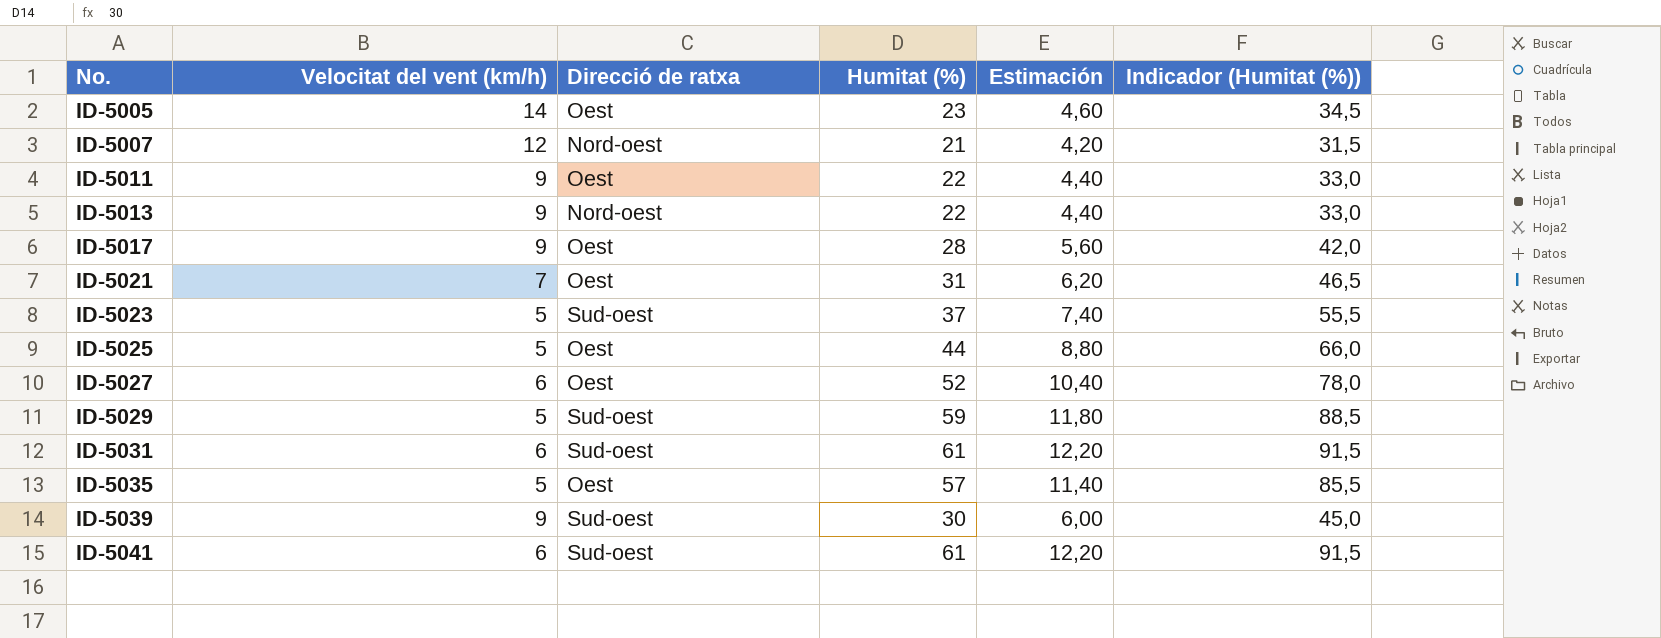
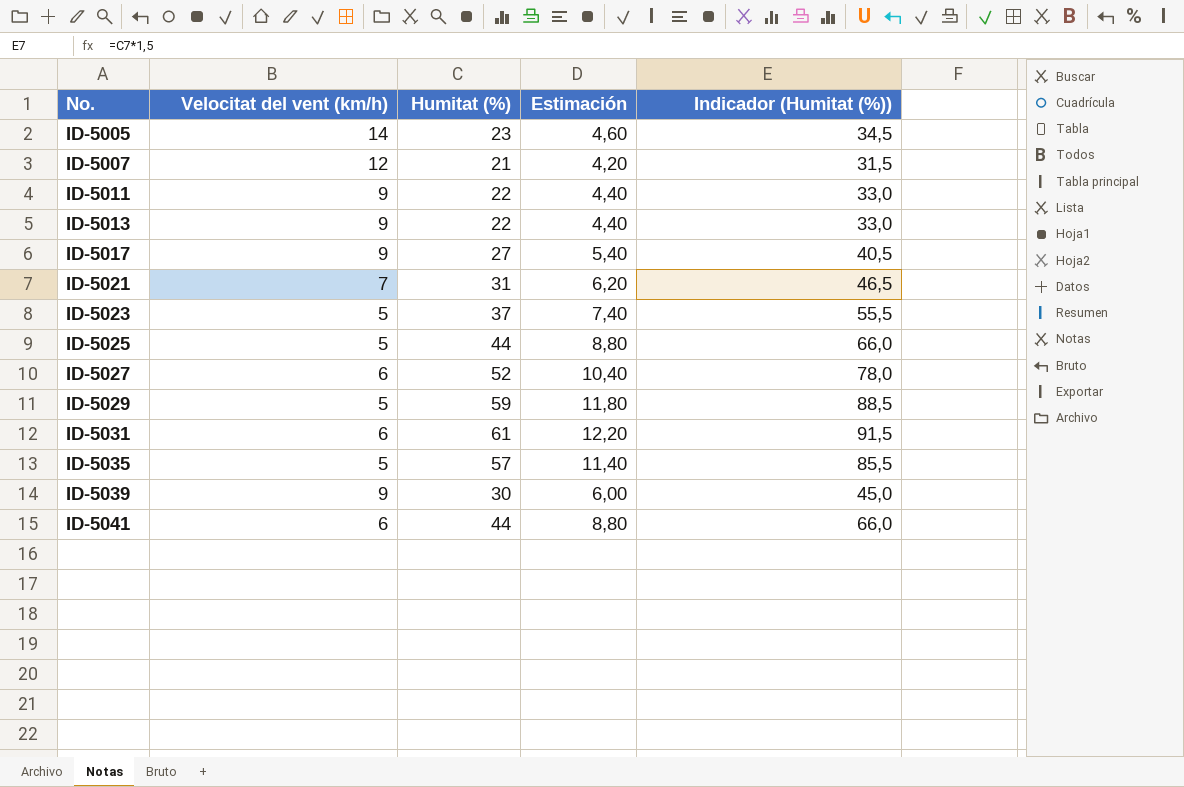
column Direcció de ratxa | position: 3 -> none
ID-5017 | Humitat (%): 28 -> 27
ID-5017 | Estimación: 5,60 -> 5,40
ID-5017 | Indicador (Humitat (%)): 42,0 -> 40,5
ID-5041 | Humitat (%): 61 -> 44
ID-5041 | Estimación: 12,20 -> 8,80
ID-5041 | Indicador (Humitat (%)): 91,5 -> 66,0

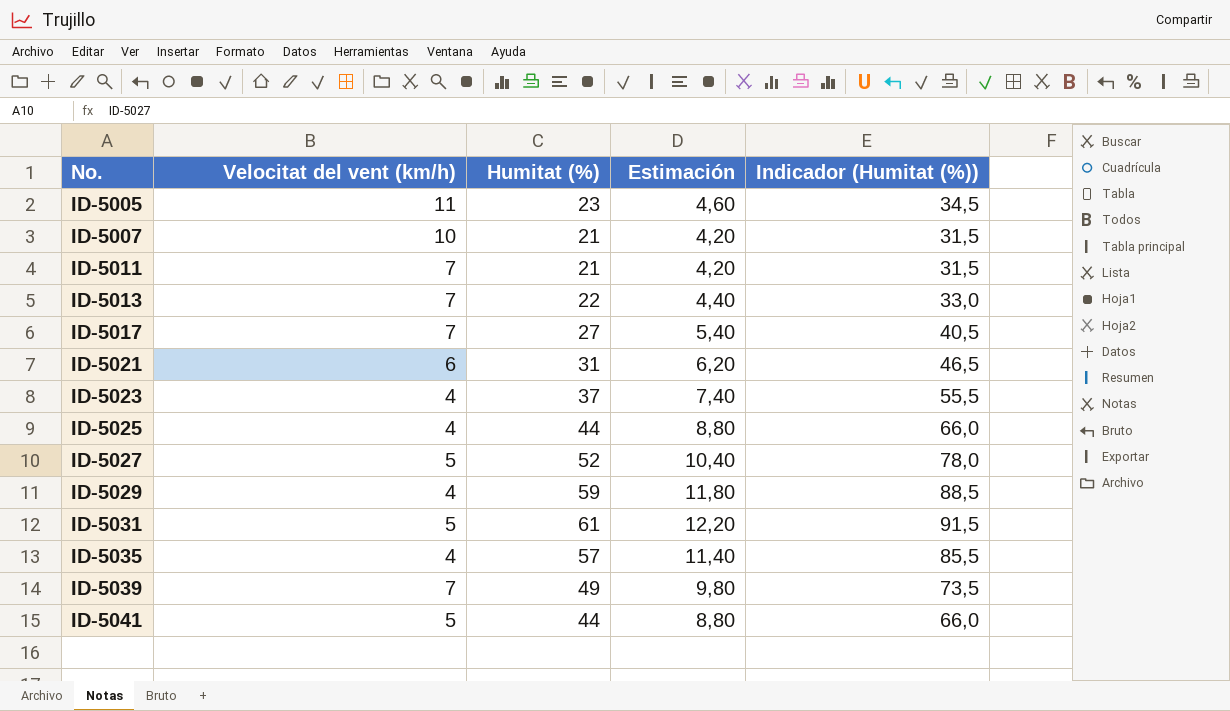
ID-5005 | Velocitat del vent (km/h): 14 -> 11
ID-5007 | Velocitat del vent (km/h): 12 -> 10
ID-5011 | Velocitat del vent (km/h): 9 -> 7
ID-5011 | Humitat (%): 22 -> 21
ID-5011 | Estimación: 4,40 -> 4,20
ID-5011 | Indicador (Humitat (%)): 33,0 -> 31,5
ID-5013 | Velocitat del vent (km/h): 9 -> 7
ID-5017 | Velocitat del vent (km/h): 9 -> 7
ID-5021 | Velocitat del vent (km/h): 7 -> 6
ID-5023 | Velocitat del vent (km/h): 5 -> 4
ID-5025 | Velocitat del vent (km/h): 5 -> 4
ID-5027 | Velocitat del vent (km/h): 6 -> 5
ID-5029 | Velocitat del vent (km/h): 5 -> 4
ID-5031 | Velocitat del vent (km/h): 6 -> 5
ID-5035 | Velocitat del vent (km/h): 5 -> 4
ID-5039 | Velocitat del vent (km/h): 9 -> 7
ID-5039 | Humitat (%): 30 -> 49
ID-5039 | Estimación: 6,00 -> 9,80
ID-5039 | Indicador (Humitat (%)): 45,0 -> 73,5
ID-5041 | Velocitat del vent (km/h): 6 -> 5

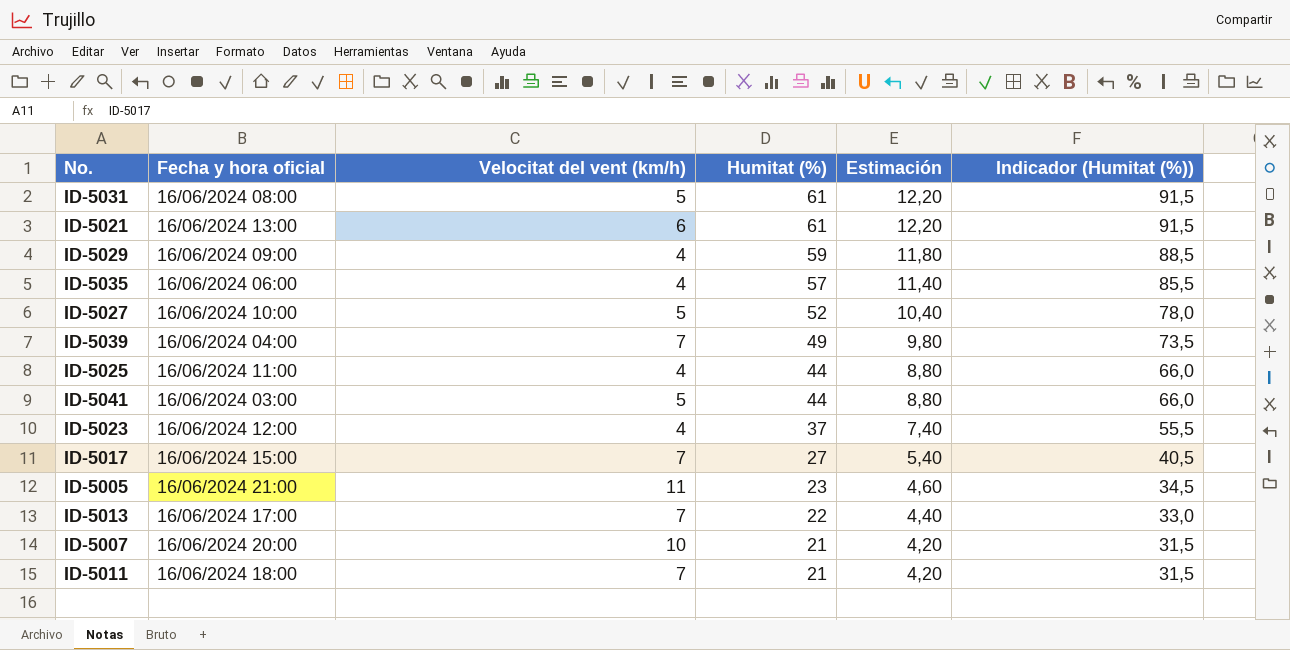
row order: No. ascending -> Humitat (%) descending
column Fecha y hora oficial | position: none -> 2
ID-5021 | Humitat (%): 31 -> 61
ID-5021 | Estimación: 6,20 -> 12,20
ID-5021 | Indicador (Humitat (%)): 46,5 -> 91,5

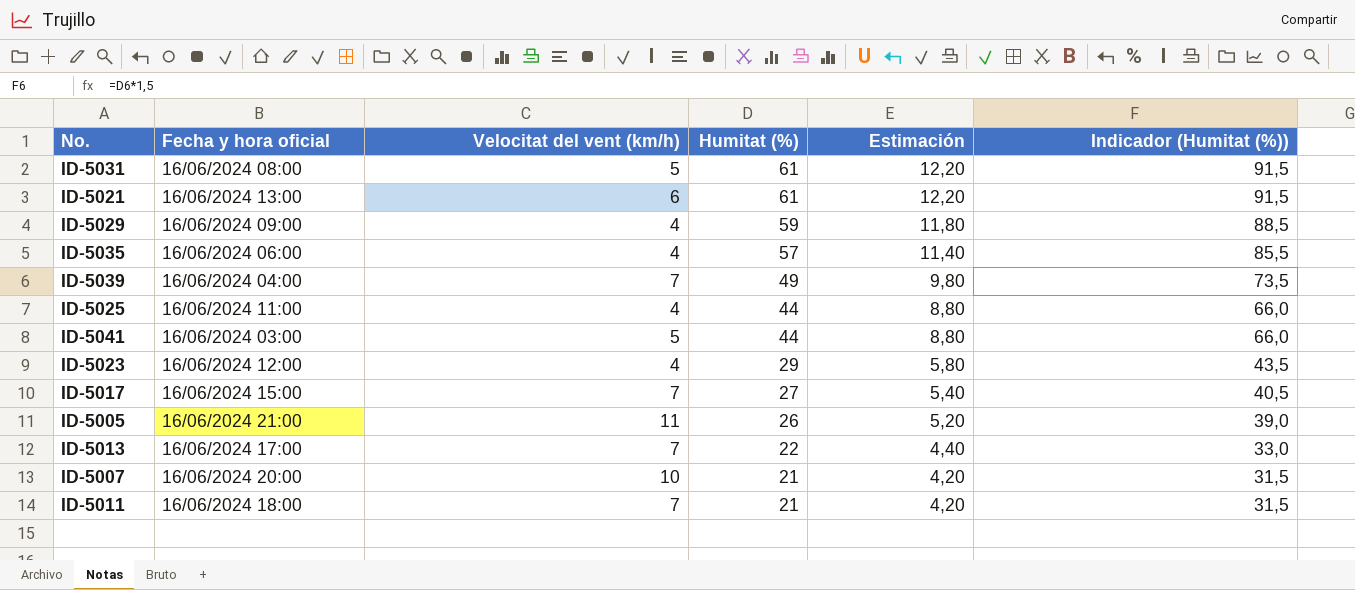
row ID-5027: 16/06/2024 10:00 | 5 | 52 | 10,40 | 78,0 -> none
ID-5023 | Humitat (%): 37 -> 29
ID-5023 | Estimación: 7,40 -> 5,80
ID-5023 | Indicador (Humitat (%)): 55,5 -> 43,5
ID-5005 | Humitat (%): 23 -> 26
ID-5005 | Estimación: 4,60 -> 5,20
ID-5005 | Indicador (Humitat (%)): 34,5 -> 39,0

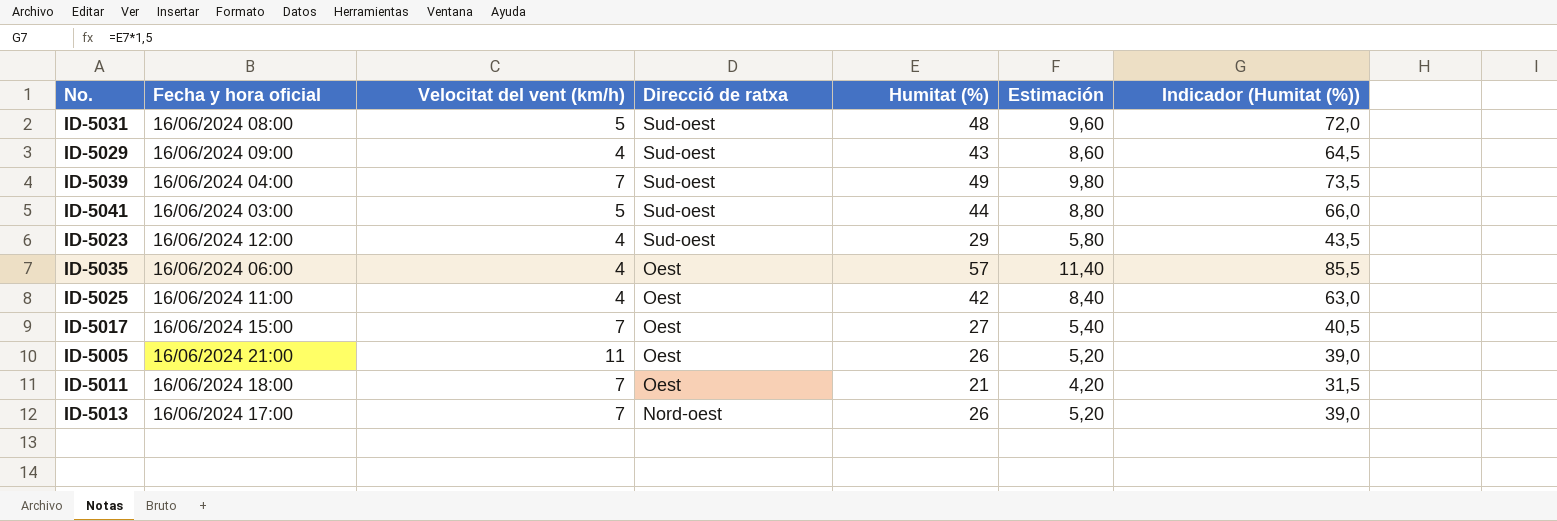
row order: Humitat (%) descending -> Direcció de ratxa descending
column Direcció de ratxa | position: none -> 4
row ID-5021: 16/06/2024 13:00 | 6 | 61 | 12,20 | 91,5 -> none
row ID-5007: 16/06/2024 20:00 | 10 | 21 | 4,20 | 31,5 -> none
ID-5031 | Humitat (%): 61 -> 48
ID-5031 | Estimación: 12,20 -> 9,60
ID-5031 | Indicador (Humitat (%)): 91,5 -> 72,0
ID-5029 | Humitat (%): 59 -> 43
ID-5029 | Estimación: 11,80 -> 8,60
ID-5029 | Indicador (Humitat (%)): 88,5 -> 64,5
ID-5025 | Humitat (%): 44 -> 42
ID-5025 | Estimación: 8,80 -> 8,40
ID-5025 | Indicador (Humitat (%)): 66,0 -> 63,0
ID-5013 | Humitat (%): 22 -> 26
ID-5013 | Estimación: 4,40 -> 5,20
ID-5013 | Indicador (Humitat (%)): 33,0 -> 39,0

